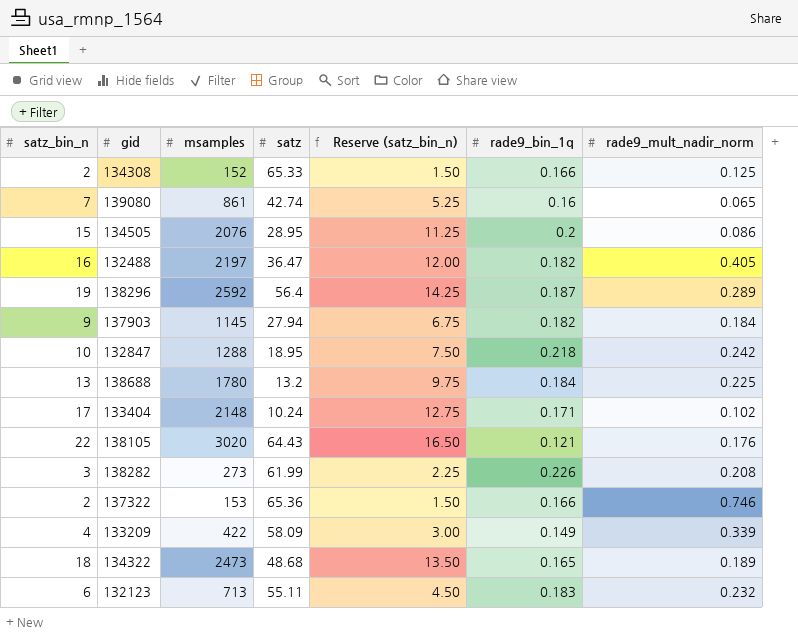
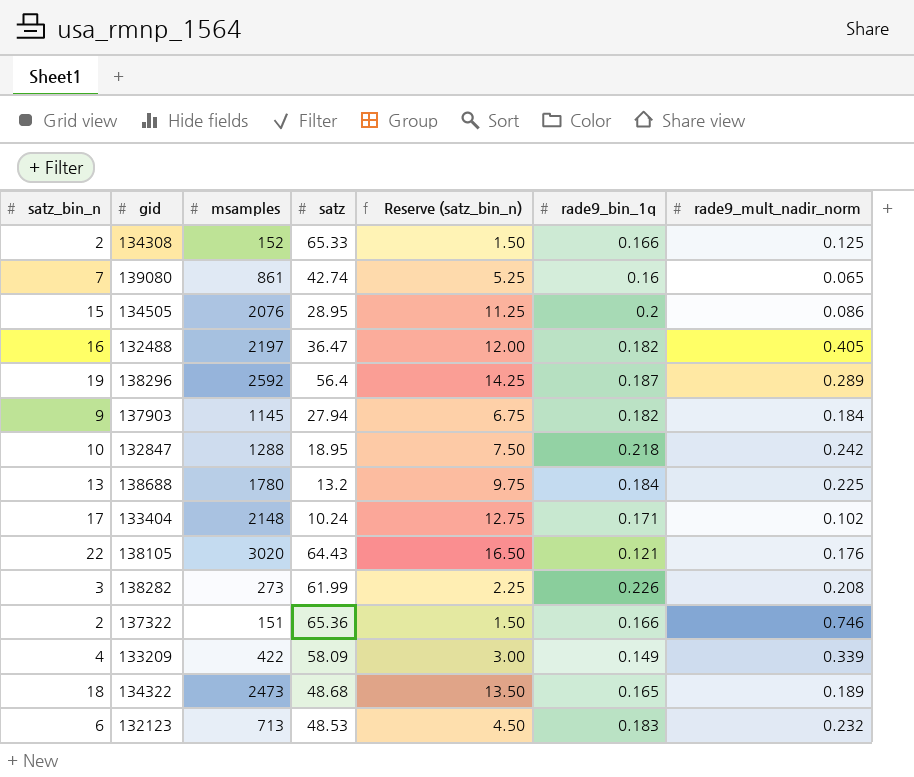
137322 | msamples: 153 -> 151
132123 | satz: 55.11 -> 48.53

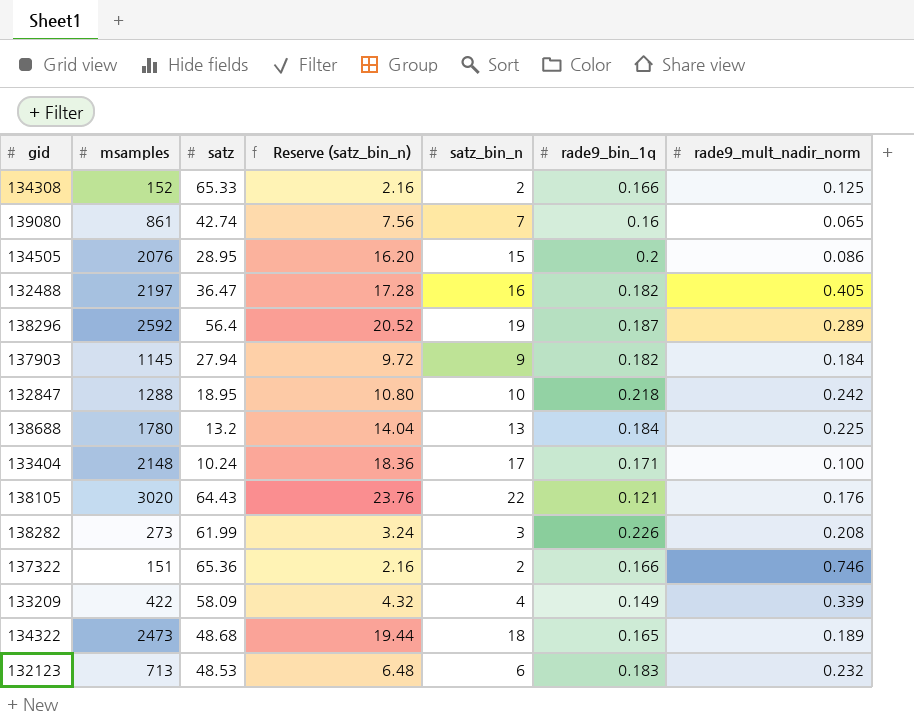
column Reserve (satz_bin_n) | formula: [satz_bin_n] * 0.75 -> [satz_bin_n] * 1.08
column satz_bin_n | position: 1 -> 5
133404 | rade9_mult_nadir_norm: 0.102 -> 0.100

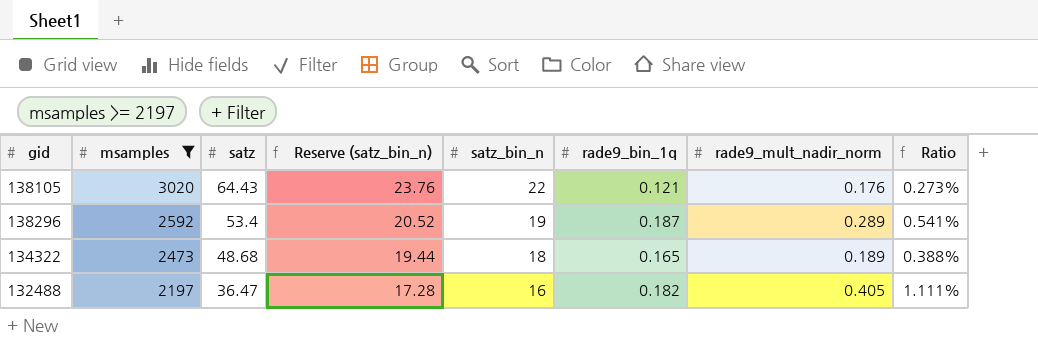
filter: none -> msamples >= 2197
row order: none -> msamples descending
column Ratio | formula: none -> [rade9_mult_nadir_norm] / [satz]
138296 | satz: 56.4 -> 53.4

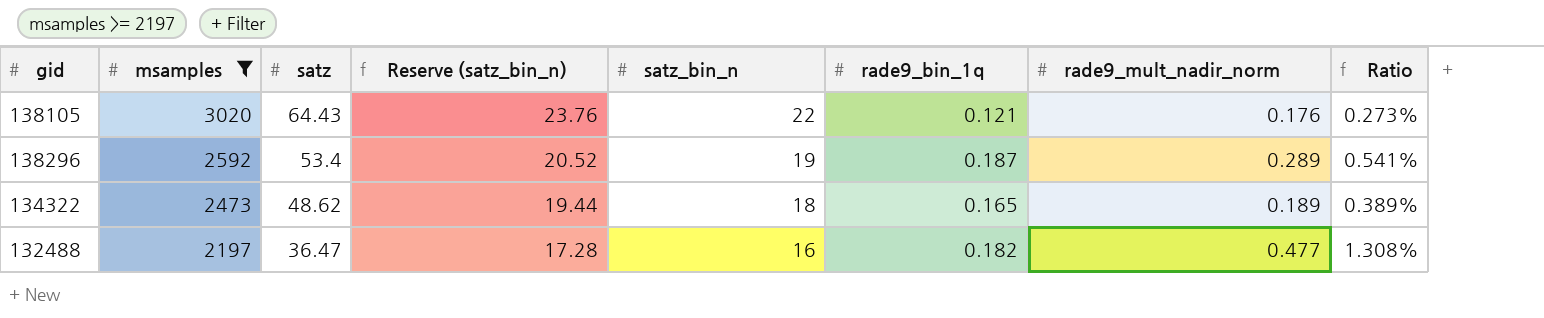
134322 | satz: 48.68 -> 48.62
134322 | Ratio: 0.388% -> 0.389%
132488 | rade9_mult_nadir_norm: 0.405 -> 0.477
132488 | Ratio: 1.111% -> 1.308%

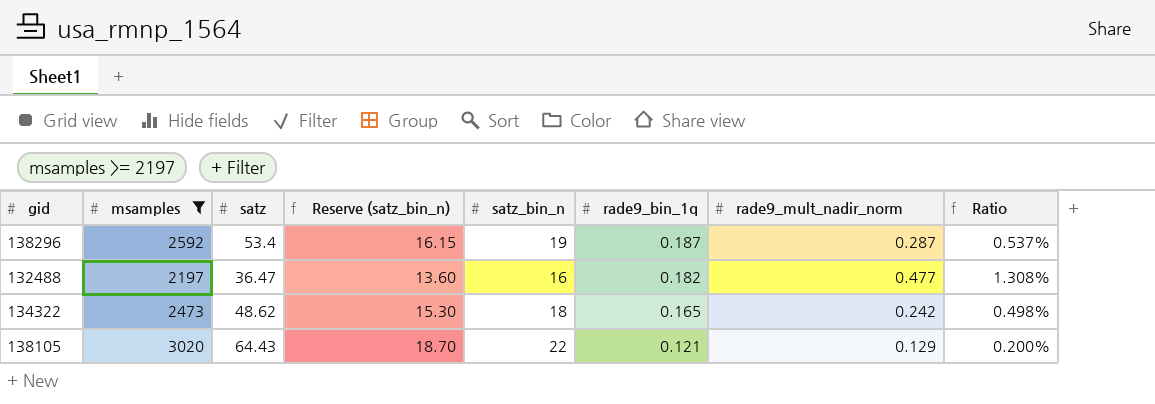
row order: msamples descending -> rade9_bin_1q descending
column Reserve (satz_bin_n) | formula: [satz_bin_n] * 1.08 -> [satz_bin_n] * 0.85
138296 | rade9_mult_nadir_norm: 0.289 -> 0.287
138296 | Ratio: 0.541% -> 0.537%
134322 | rade9_mult_nadir_norm: 0.189 -> 0.242
134322 | Ratio: 0.389% -> 0.498%
138105 | rade9_mult_nadir_norm: 0.176 -> 0.129
138105 | Ratio: 0.273% -> 0.200%

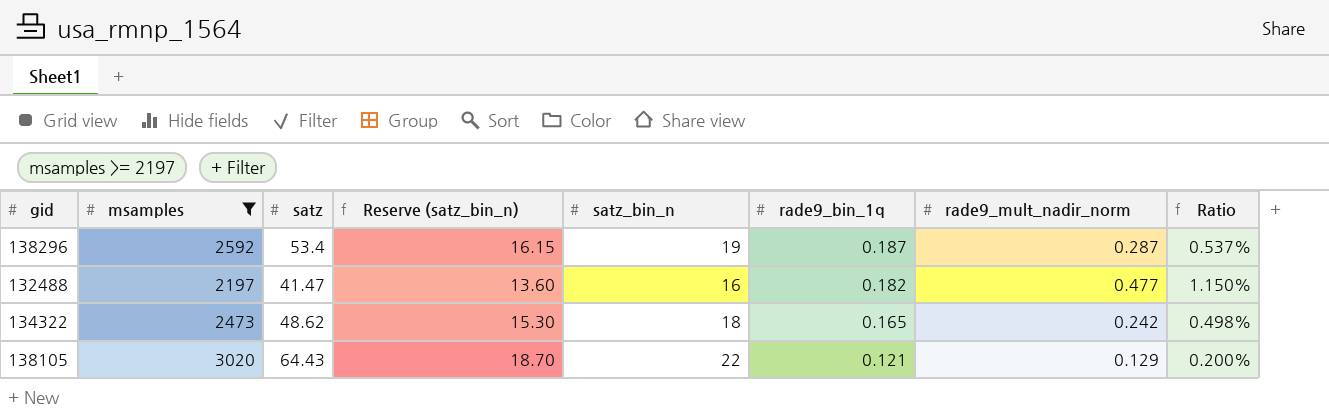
132488 | satz: 36.47 -> 41.47
132488 | Ratio: 1.308% -> 1.150%

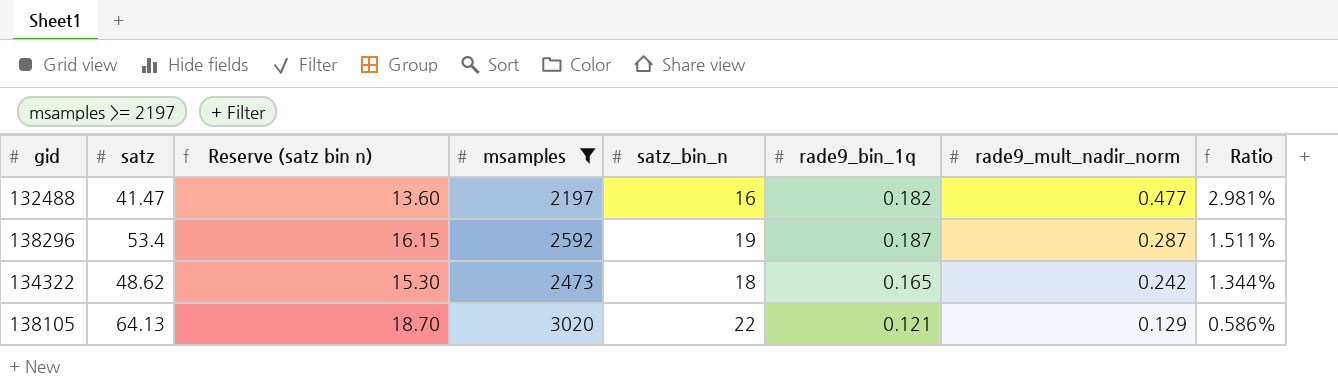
row order: rade9_bin_1q descending -> rade9_mult_nadir_norm descending
column name: Reserve (satz_bin_n) -> Reserve (satz bin n)
column msamples | position: 2 -> 4
column Ratio | formula: [rade9_mult_nadir_norm] / [satz] -> [rade9_mult_nadir_norm] / [satz_bin_n]
138105 | satz: 64.43 -> 64.13

